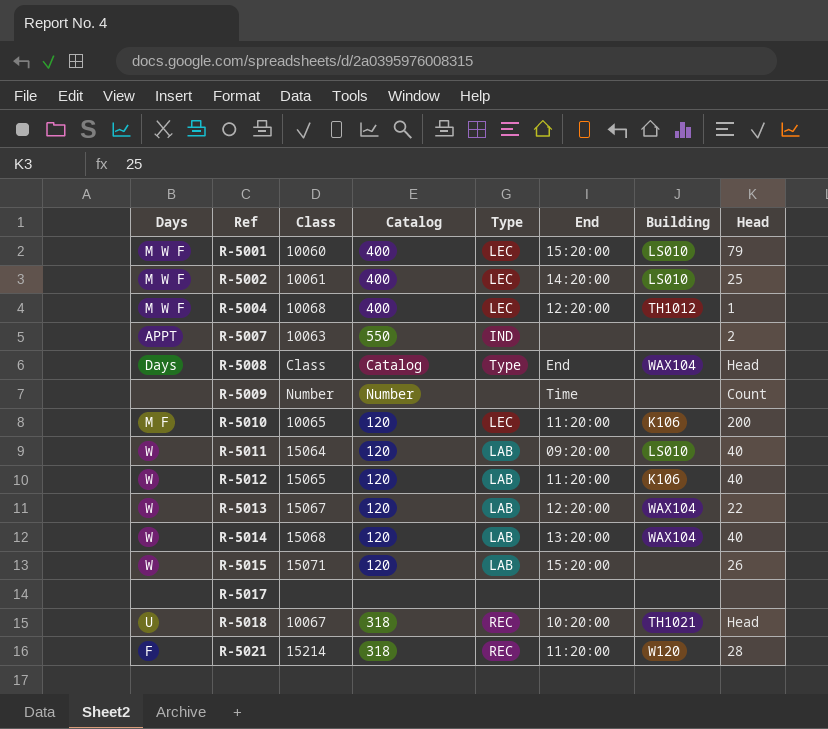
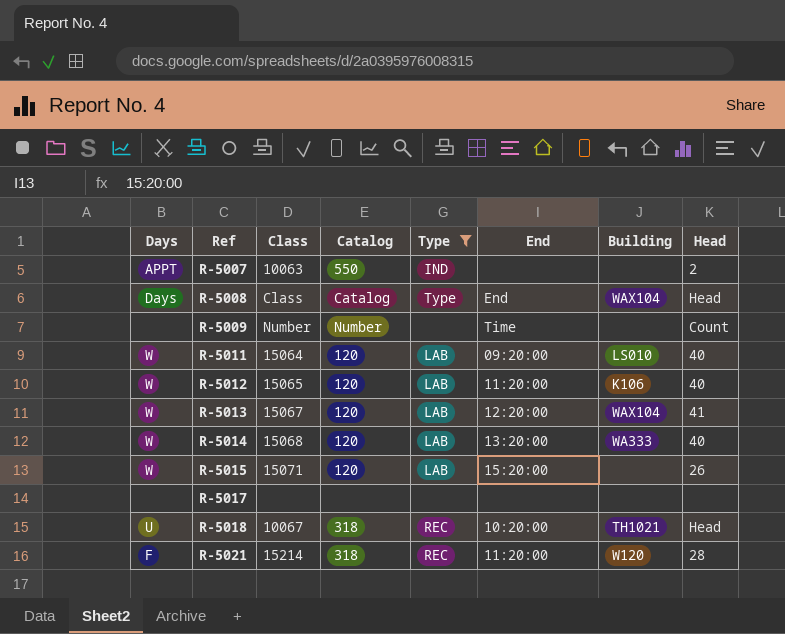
filter: none -> Type != LEC
R-5013 | Head: 22 -> 41
R-5014 | Building: WAX104 -> WA333

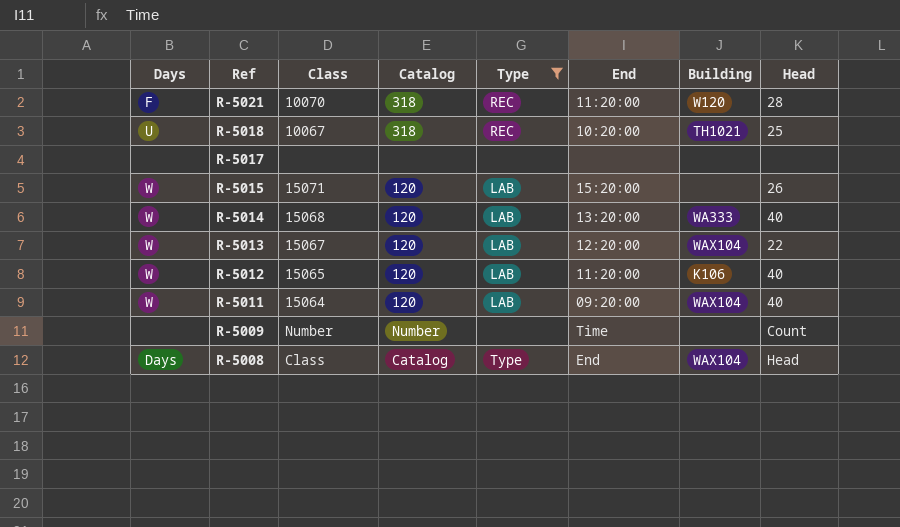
row order: Ref ascending -> Ref descending
row R-5007: APPT | 10063 | 550 | IND | none | none | 2 -> none
R-5021 | Class: 15214 -> 10070
R-5018 | Head: Head -> 25
R-5013 | Head: 41 -> 22
R-5011 | Building: LS010 -> WAX104

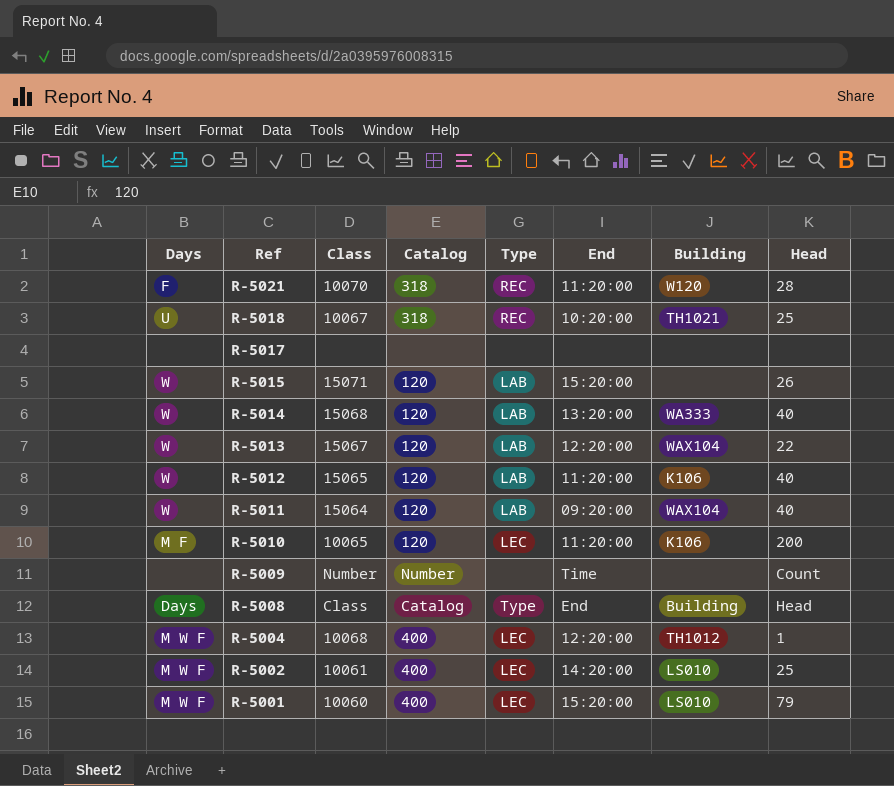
filter: Type != LEC -> none
R-5008 | Building: WAX104 -> Building

